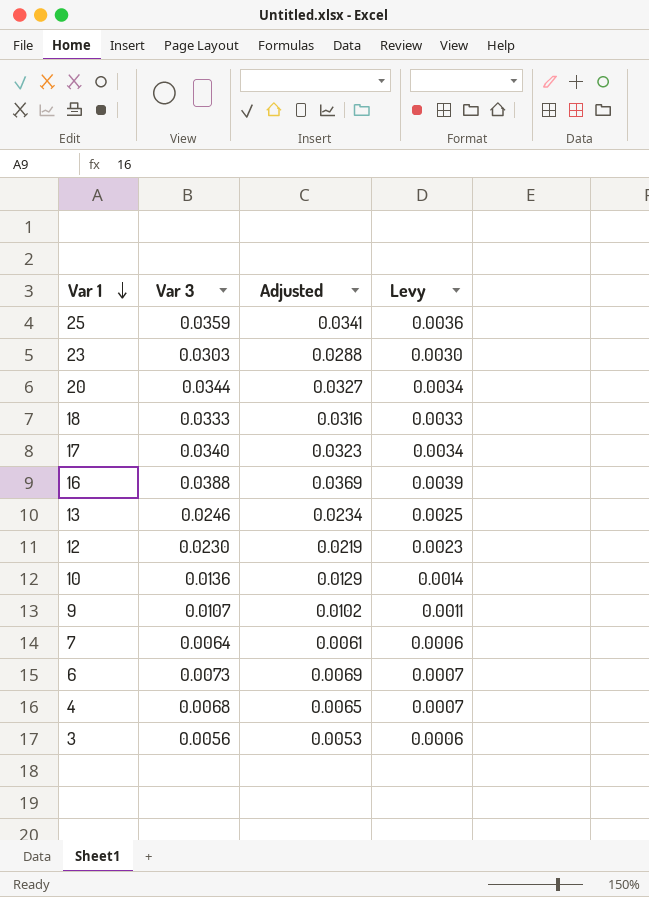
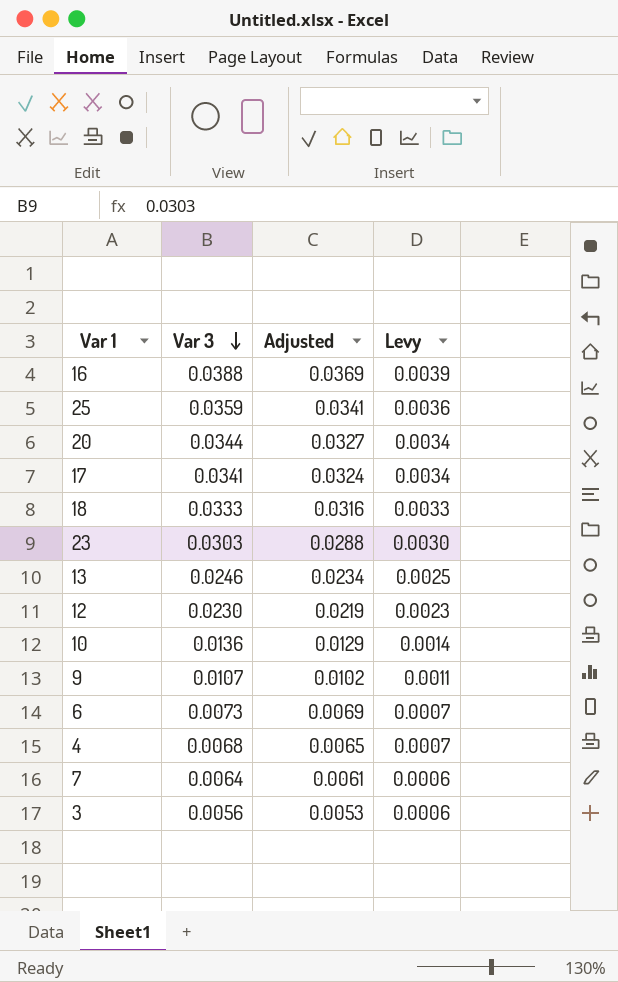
row order: Var 1 descending -> Var 3 descending
17 | Var 3: 0.0340 -> 0.0341
17 | Adjusted: 0.0323 -> 0.0324

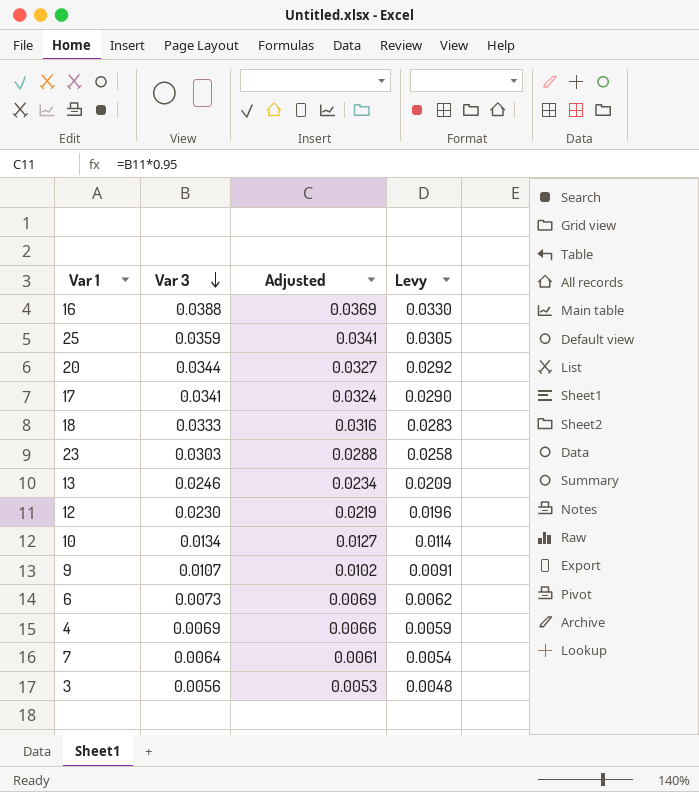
column Levy | formula: [Var 3] * 0.1 -> [Var 3] * 0.85
10 | Var 3: 0.0136 -> 0.0134
10 | Adjusted: 0.0129 -> 0.0127
4 | Var 3: 0.0068 -> 0.0069
4 | Adjusted: 0.0065 -> 0.0066

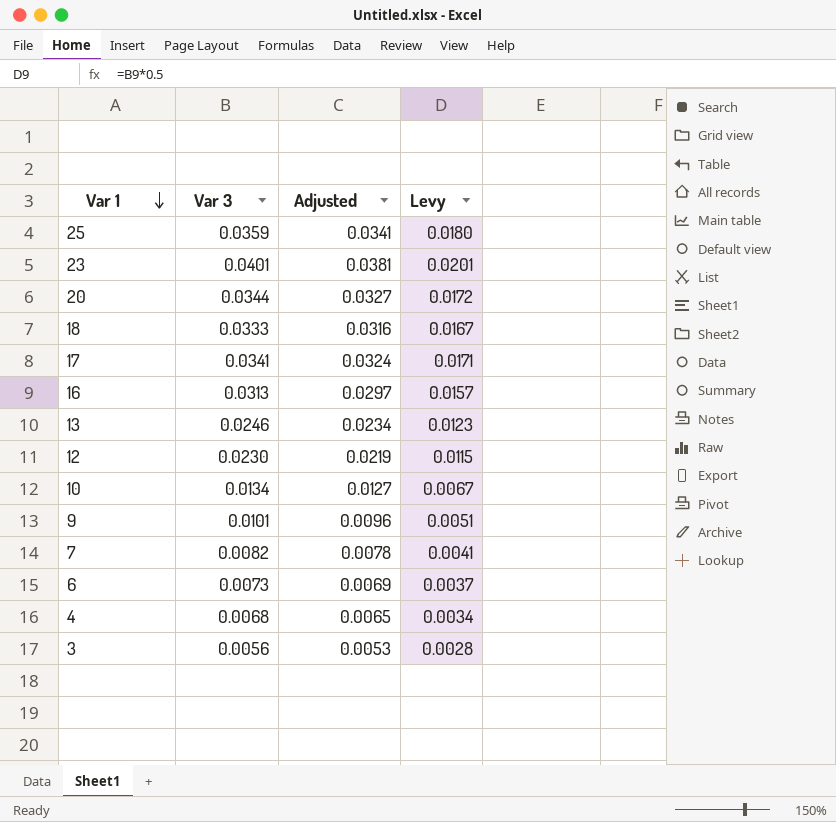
row order: Var 3 descending -> Var 1 descending
column Levy | formula: [Var 3] * 0.85 -> [Var 3] * 0.5
23 | Var 3: 0.0303 -> 0.0401
23 | Adjusted: 0.0288 -> 0.0381
16 | Var 3: 0.0388 -> 0.0313
16 | Adjusted: 0.0369 -> 0.0297
9 | Var 3: 0.0107 -> 0.0101
9 | Adjusted: 0.0102 -> 0.0096
7 | Var 3: 0.0064 -> 0.0082
7 | Adjusted: 0.0061 -> 0.0078
4 | Var 3: 0.0069 -> 0.0068
4 | Adjusted: 0.0066 -> 0.0065

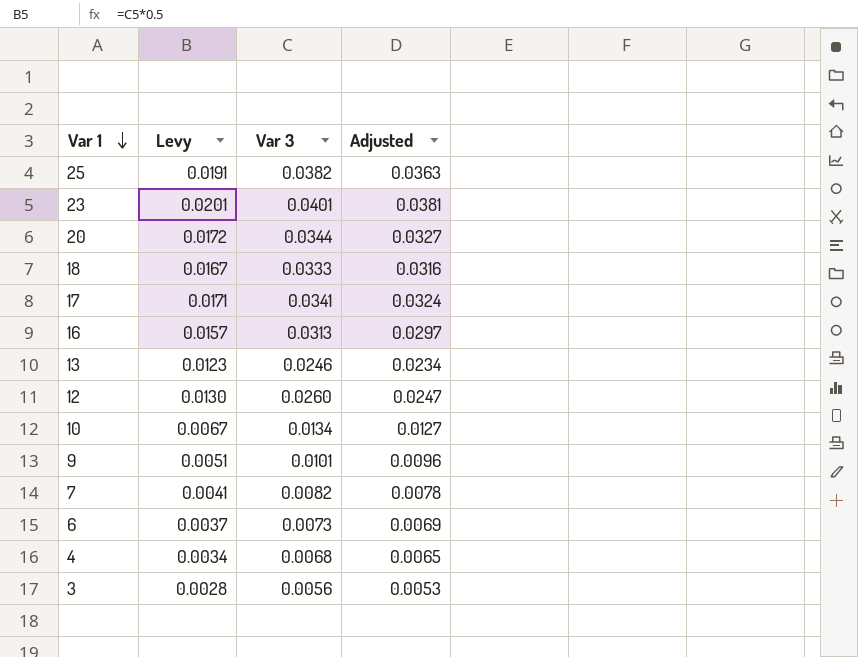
column Levy | position: 4 -> 2
25 | Levy: 0.0180 -> 0.0191
25 | Var 3: 0.0359 -> 0.0382
25 | Adjusted: 0.0341 -> 0.0363
12 | Levy: 0.0115 -> 0.0130
12 | Var 3: 0.0230 -> 0.0260
12 | Adjusted: 0.0219 -> 0.0247

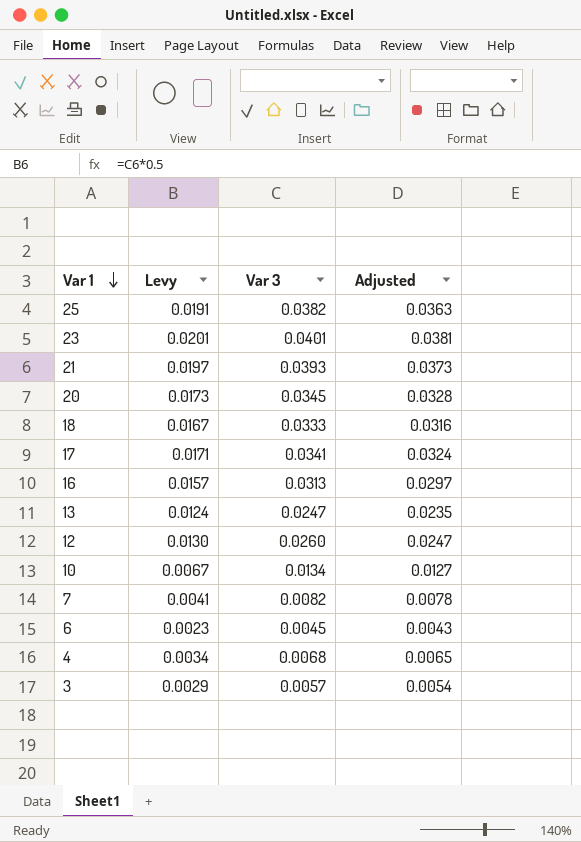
row 9: 0.0051 | 0.0101 | 0.0096 -> none
row 21: none -> 0.0197 | 0.0393 | 0.0373
20 | Levy: 0.0172 -> 0.0173
20 | Var 3: 0.0344 -> 0.0345
20 | Adjusted: 0.0327 -> 0.0328
13 | Levy: 0.0123 -> 0.0124
13 | Var 3: 0.0246 -> 0.0247
13 | Adjusted: 0.0234 -> 0.0235
6 | Levy: 0.0037 -> 0.0023
6 | Var 3: 0.0073 -> 0.0045
6 | Adjusted: 0.0069 -> 0.0043
3 | Levy: 0.0028 -> 0.0029
3 | Var 3: 0.0056 -> 0.0057
3 | Adjusted: 0.0053 -> 0.0054

